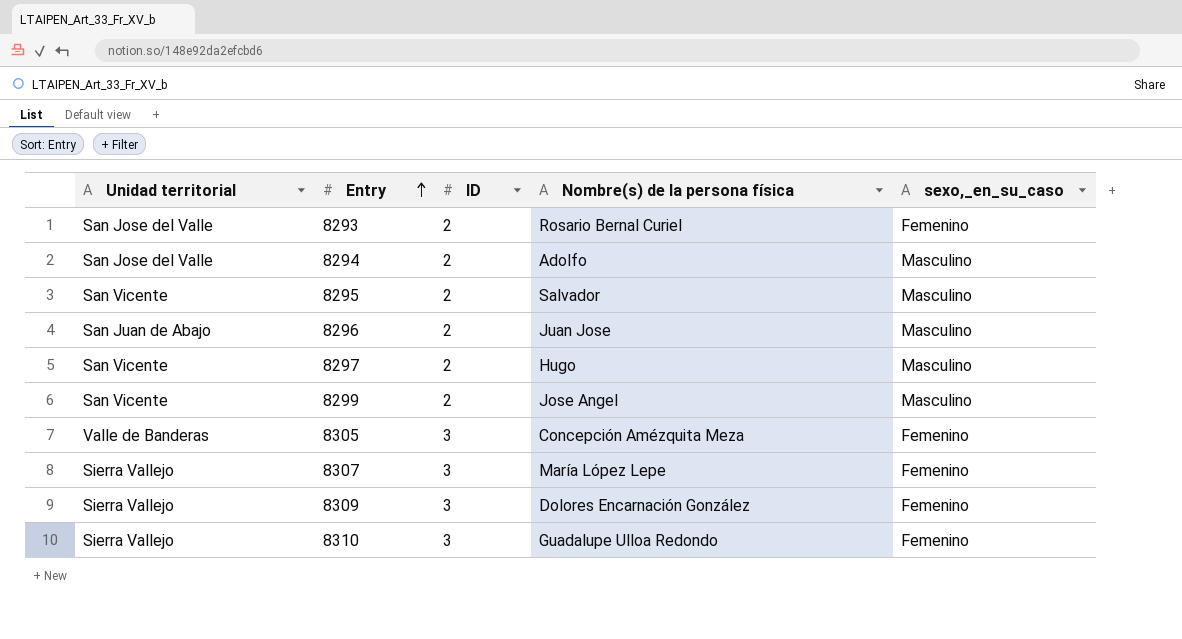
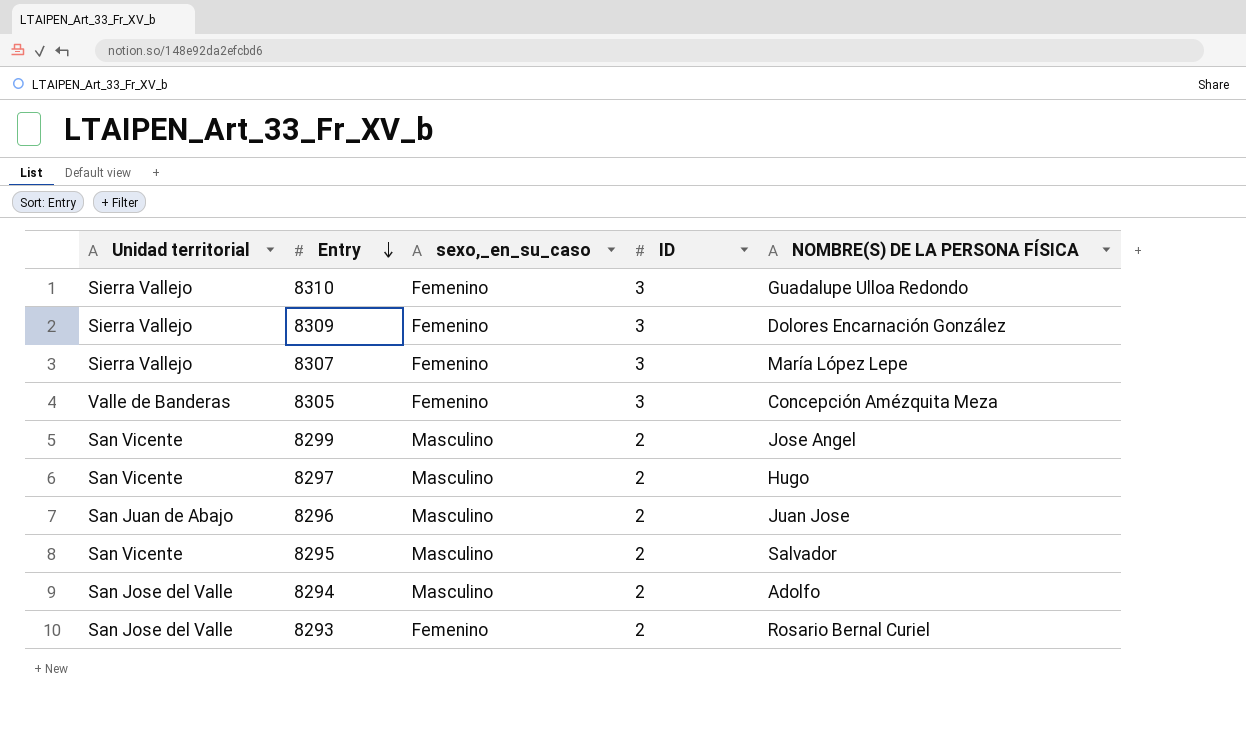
row order: Entry ascending -> Entry descending
column sexo,_en_su_caso | position: 5 -> 3
column name: Nombre(s) de la persona física -> NOMBRE(S) DE LA PERSONA FÍSICA

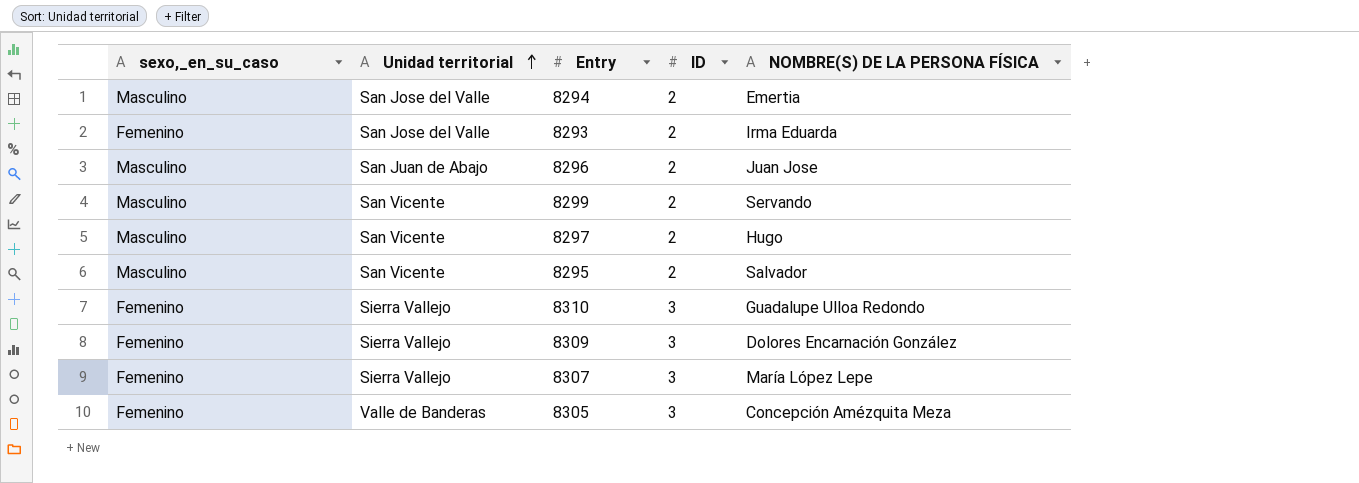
row order: Entry descending -> Unidad territorial ascending
column sexo,_en_su_caso | position: 3 -> 1
8294 | NOMBRE(S) DE LA PERSONA FÍSICA: Adolfo -> Emertia
8293 | NOMBRE(S) DE LA PERSONA FÍSICA: Rosario Bernal Curiel -> Irma Eduarda
8299 | NOMBRE(S) DE LA PERSONA FÍSICA: Jose Angel -> Servando

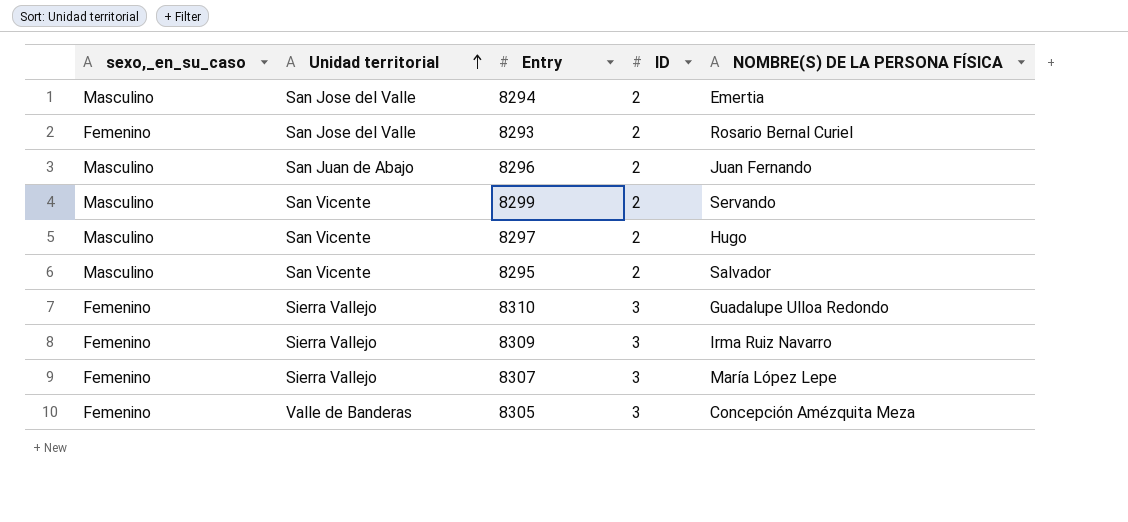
8293 | NOMBRE(S) DE LA PERSONA FÍSICA: Irma Eduarda -> Rosario Bernal Curiel
8296 | NOMBRE(S) DE LA PERSONA FÍSICA: Juan Jose -> Juan Fernando
8309 | NOMBRE(S) DE LA PERSONA FÍSICA: Dolores Encarnación González -> Irma Ruiz Navarro

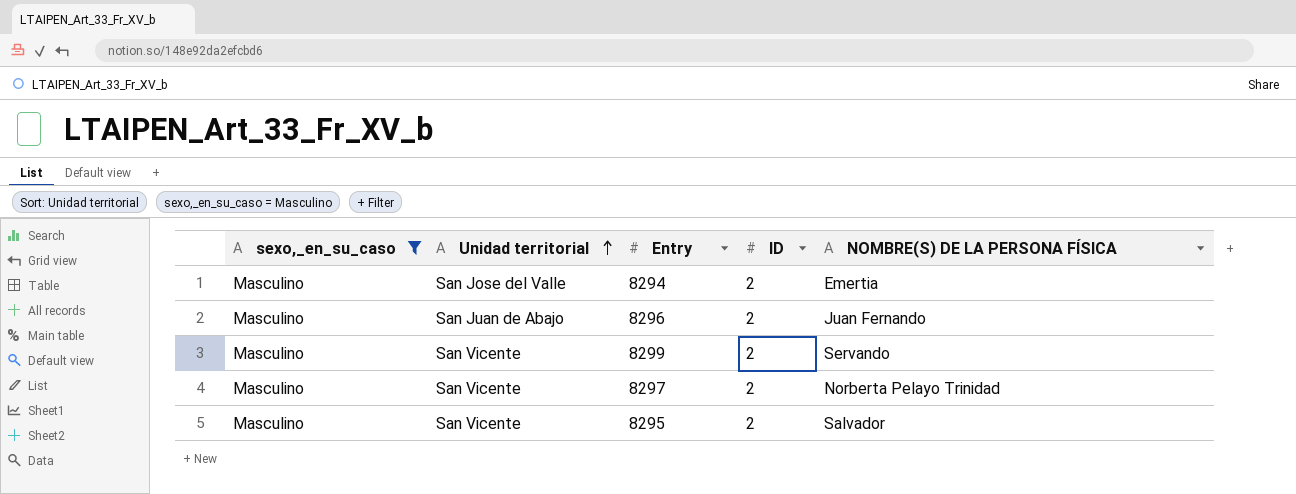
filter: none -> sexo,_en_su_caso = Masculino
8297 | NOMBRE(S) DE LA PERSONA FÍSICA: Hugo -> Norberta Pelayo Trinidad

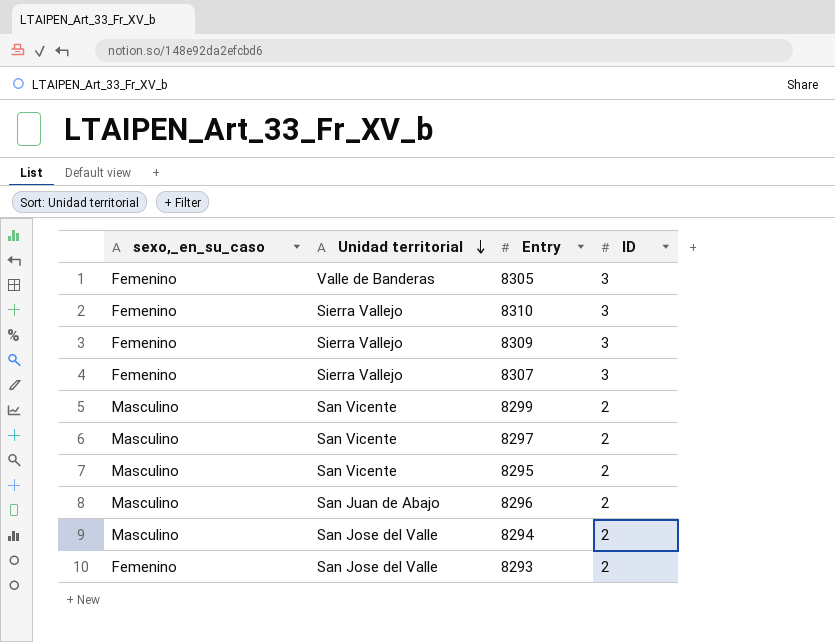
filter: sexo,_en_su_caso = Masculino -> none
row order: Unidad territorial ascending -> Unidad territorial descending
column NOMBRE(S) DE LA PERSONA FÍSICA | position: 5 -> none

